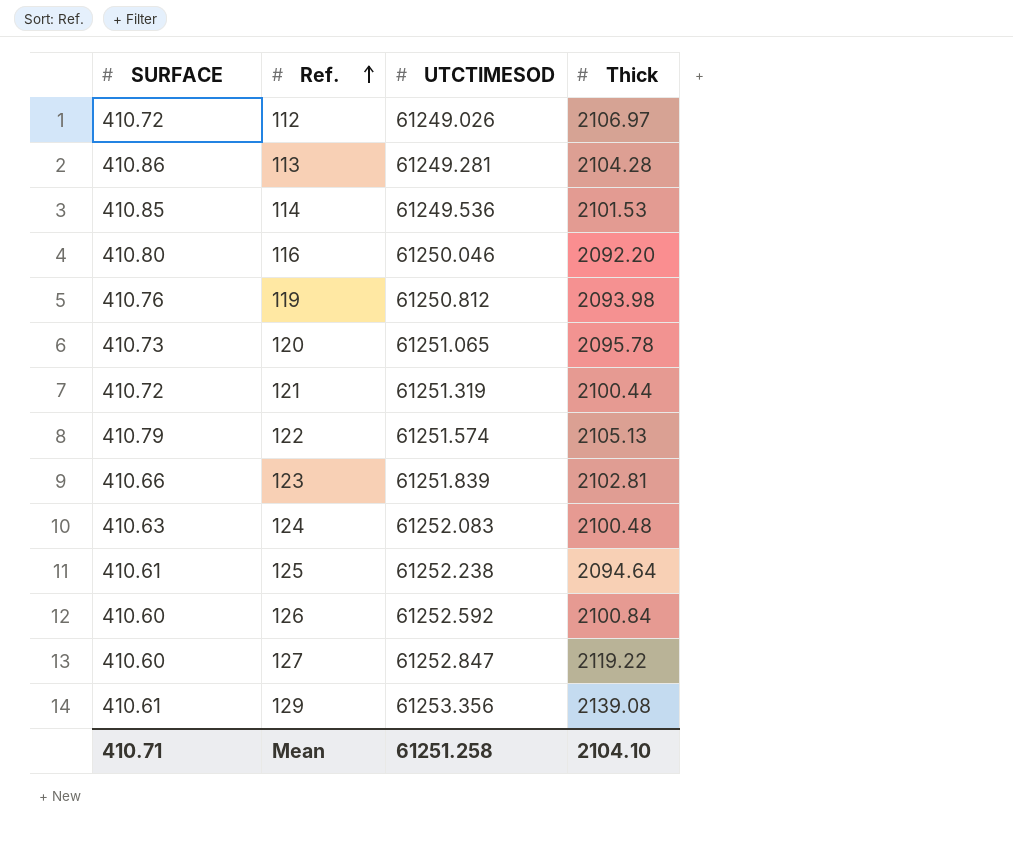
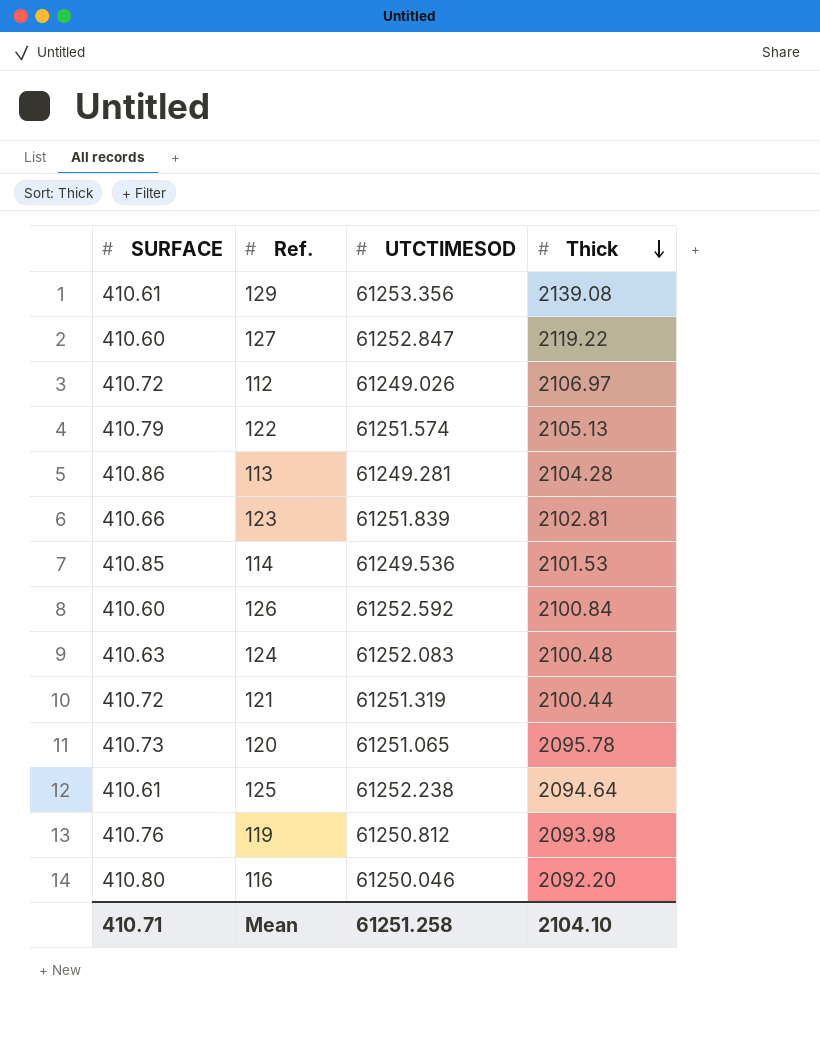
row order: Ref. ascending -> Thick descending

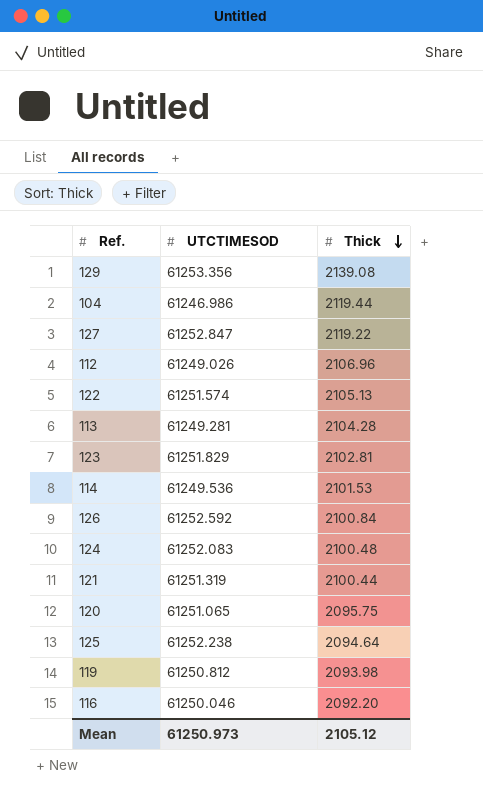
column SURFACE | position: 1 -> none
row 104: none -> 61246.986 | 2119.44
112 | Thick: 2106.97 -> 2106.96
123 | UTCTIMESOD: 61251.839 -> 61251.829
120 | Thick: 2095.78 -> 2095.75
Mean | UTCTIMESOD: 61251.258 -> 61250.973
Mean | Thick: 2104.10 -> 2105.12

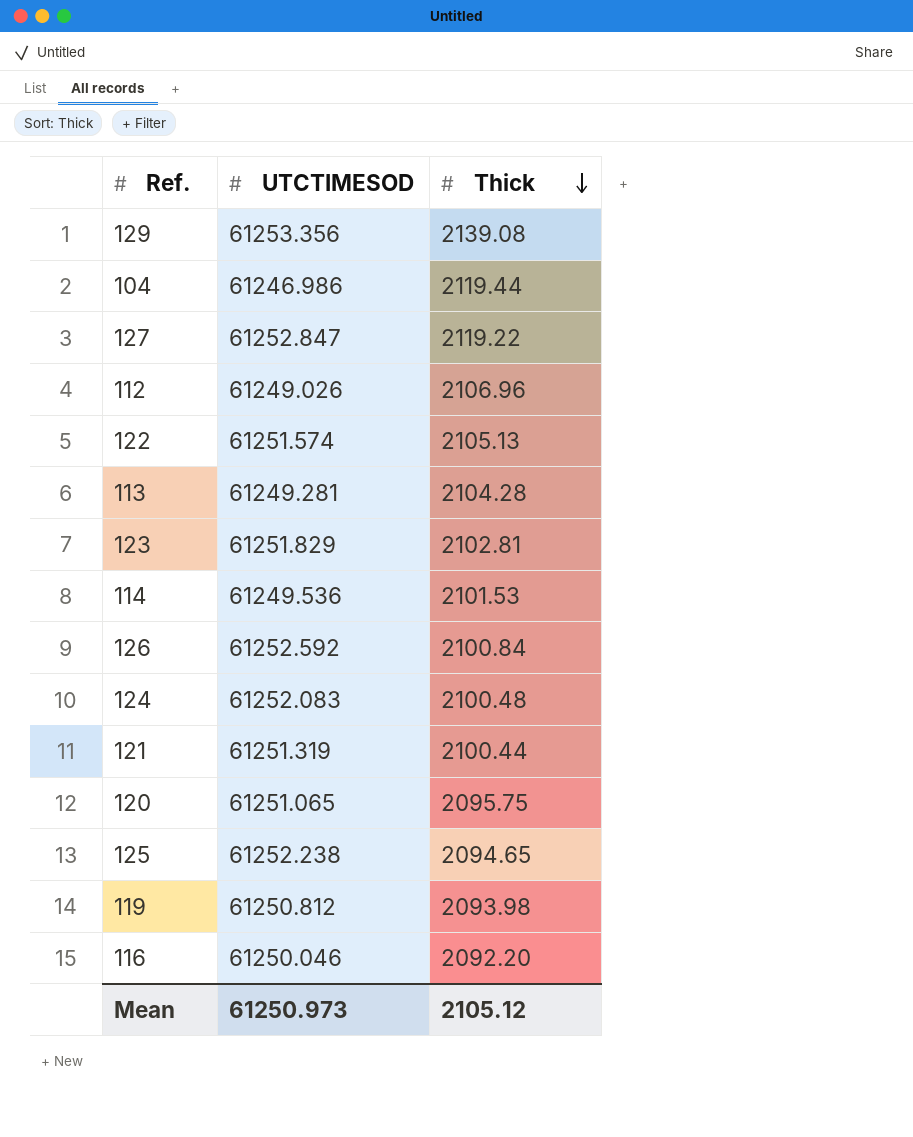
125 | Thick: 2094.64 -> 2094.65

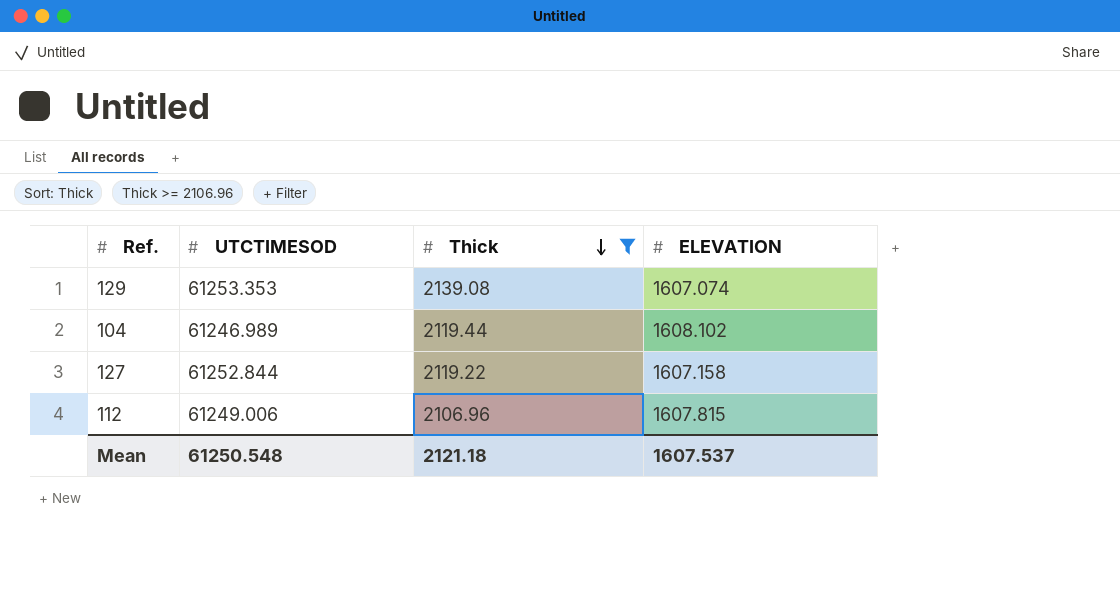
filter: none -> Thick >= 2106.96
column ELEVATION | position: none -> 4
129 | UTCTIMESOD: 61253.356 -> 61253.353
104 | UTCTIMESOD: 61246.986 -> 61246.989
127 | UTCTIMESOD: 61252.847 -> 61252.844
112 | UTCTIMESOD: 61249.026 -> 61249.006
Mean | UTCTIMESOD: 61250.973 -> 61250.548
Mean | Thick: 2105.12 -> 2121.18

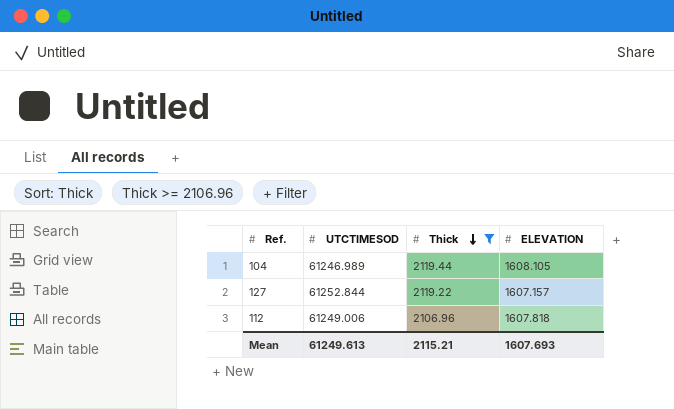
row 129: 61253.353 | 2139.08 | 1607.074 -> none
104 | ELEVATION: 1608.102 -> 1608.105
127 | ELEVATION: 1607.158 -> 1607.157
112 | ELEVATION: 1607.815 -> 1607.818
Mean | UTCTIMESOD: 61250.548 -> 61249.613
Mean | Thick: 2121.18 -> 2115.21
Mean | ELEVATION: 1607.537 -> 1607.693

